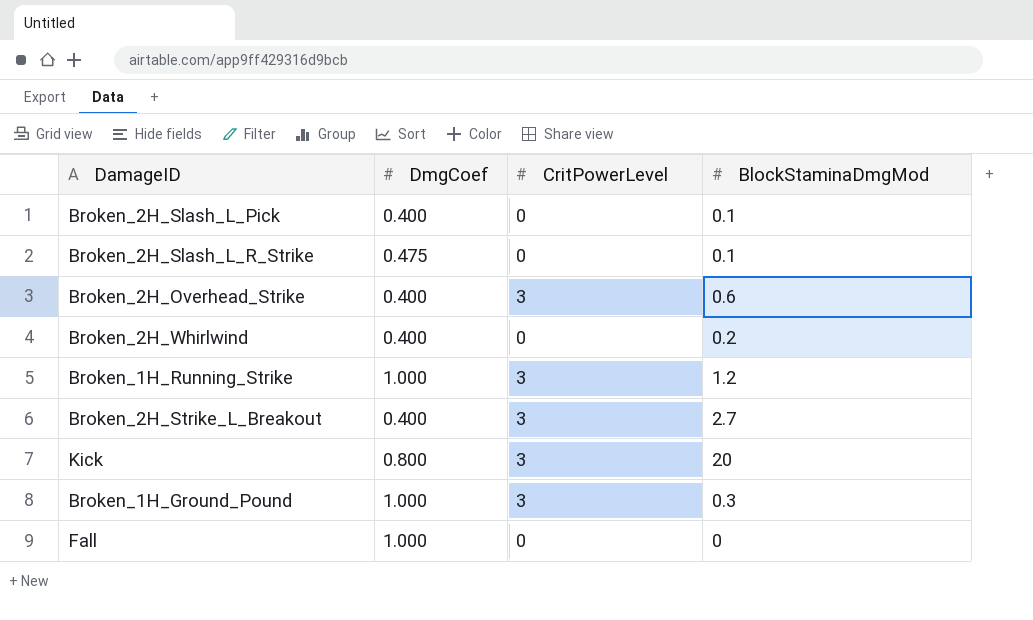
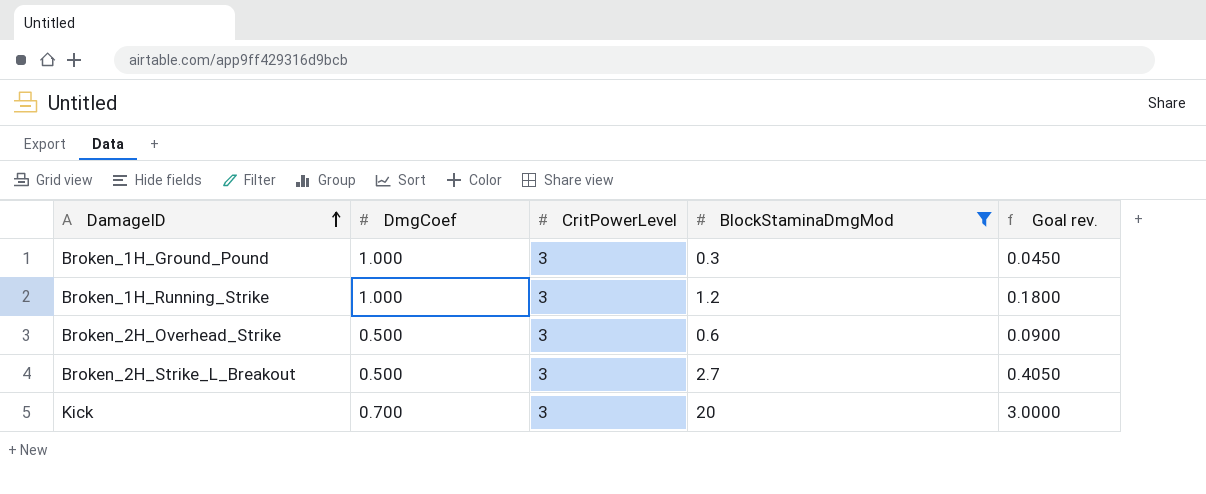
filter: none -> BlockStaminaDmgMod >= 0.3
row order: none -> DamageID ascending
column Goal rev. | formula: none -> [BlockStaminaDmgMod] * 0.15
Broken_2H_Overhead_Strike | DmgCoef: 0.400 -> 0.500
Broken_2H_Strike_L_Breakout | DmgCoef: 0.400 -> 0.500
Kick | DmgCoef: 0.800 -> 0.700

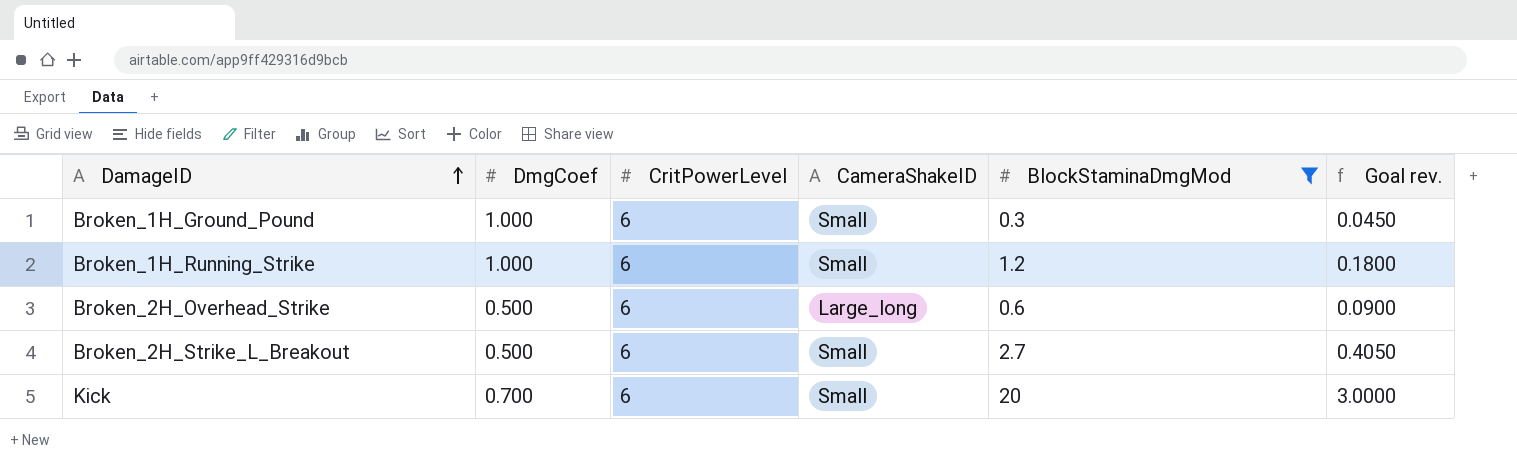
column CameraShakeID | position: none -> 4
Broken_1H_Ground_Pound | CritPowerLevel: 3 -> 6
Broken_1H_Running_Strike | CritPowerLevel: 3 -> 6
Broken_2H_Overhead_Strike | CritPowerLevel: 3 -> 6
Broken_2H_Strike_L_Breakout | CritPowerLevel: 3 -> 6
Kick | CritPowerLevel: 3 -> 6

